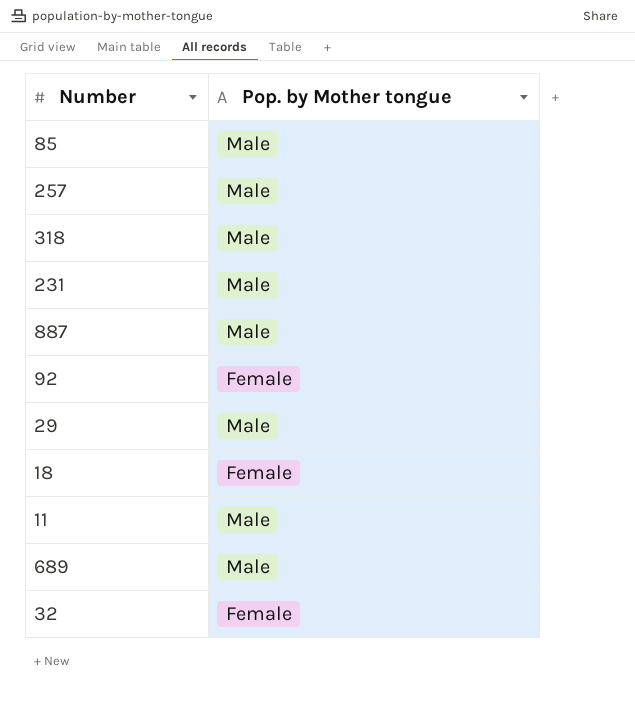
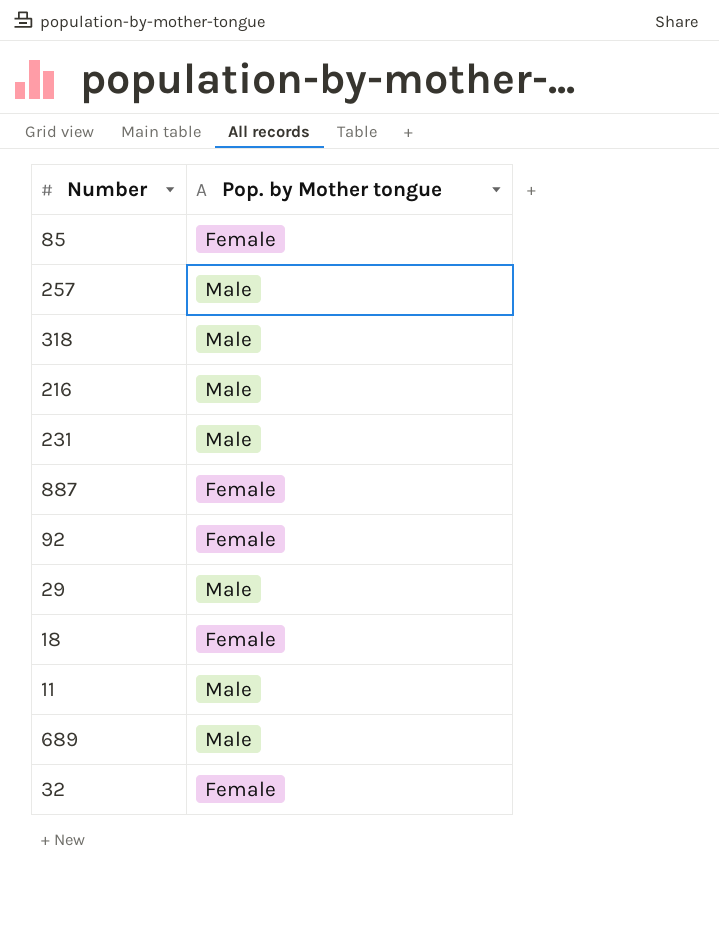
85 | Pop. by Mother tongue: Male -> Female
row 216: none -> Male
887 | Pop. by Mother tongue: Male -> Female

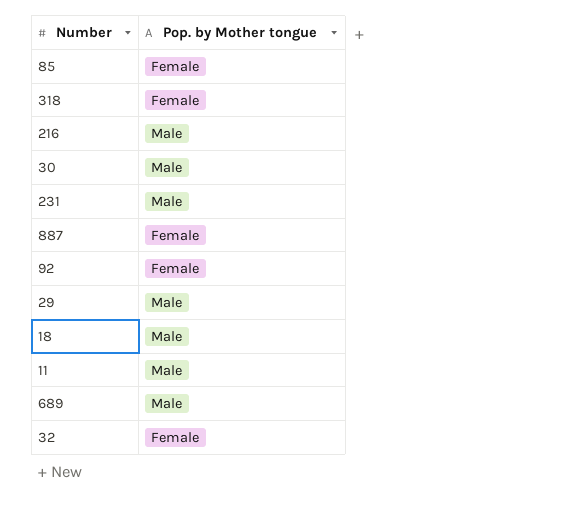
row 257: Male -> none
318 | Pop. by Mother tongue: Male -> Female
row 30: none -> Male
18 | Pop. by Mother tongue: Female -> Male

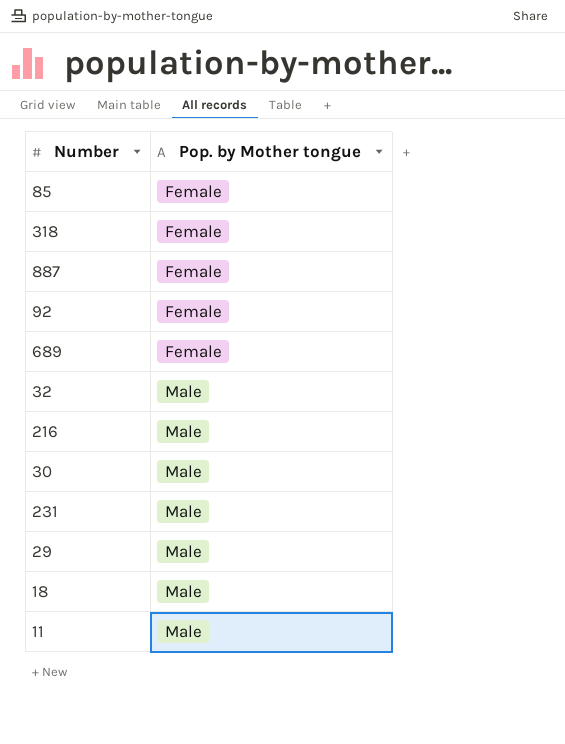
row order: none -> Pop. by Mother tongue ascending
689 | Pop. by Mother tongue: Male -> Female
32 | Pop. by Mother tongue: Female -> Male

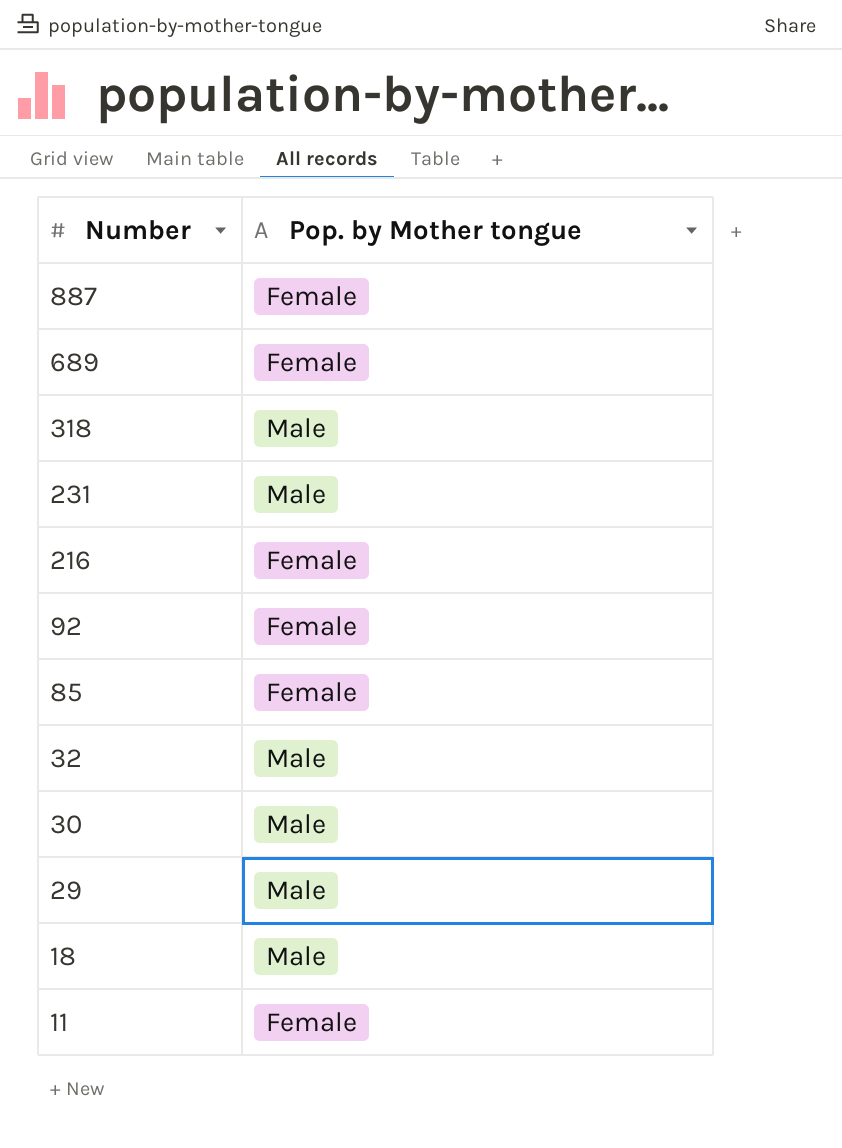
row order: Pop. by Mother tongue ascending -> Number descending
318 | Pop. by Mother tongue: Female -> Male
216 | Pop. by Mother tongue: Male -> Female
11 | Pop. by Mother tongue: Male -> Female

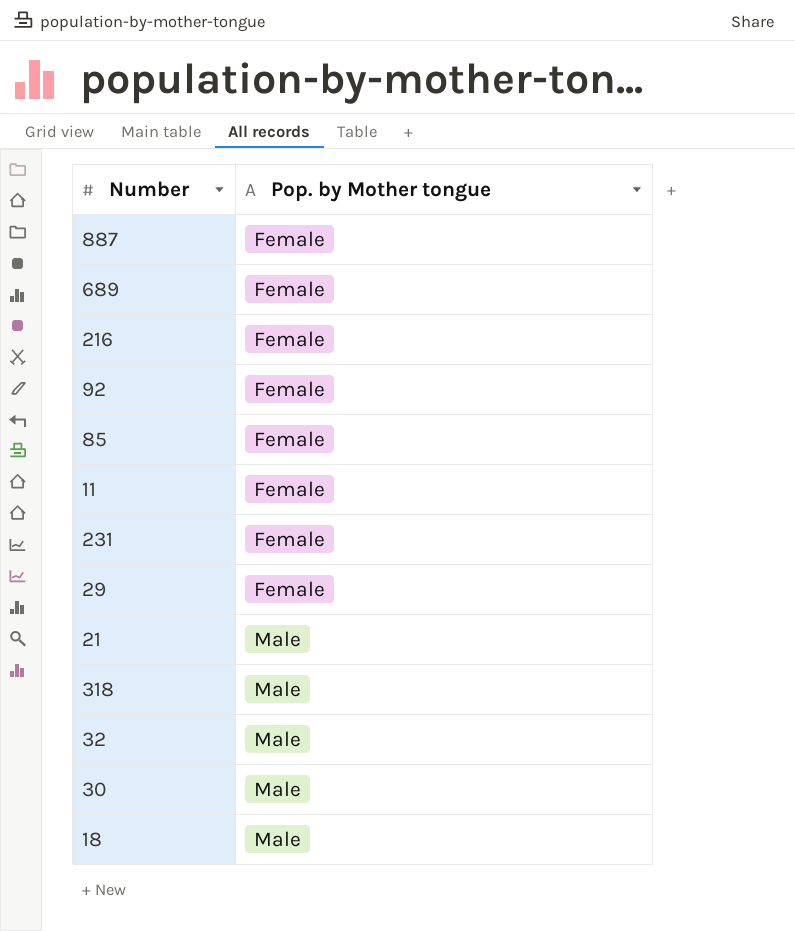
row order: Number descending -> Pop. by Mother tongue ascending
231 | Pop. by Mother tongue: Male -> Female
29 | Pop. by Mother tongue: Male -> Female
row 21: none -> Male

